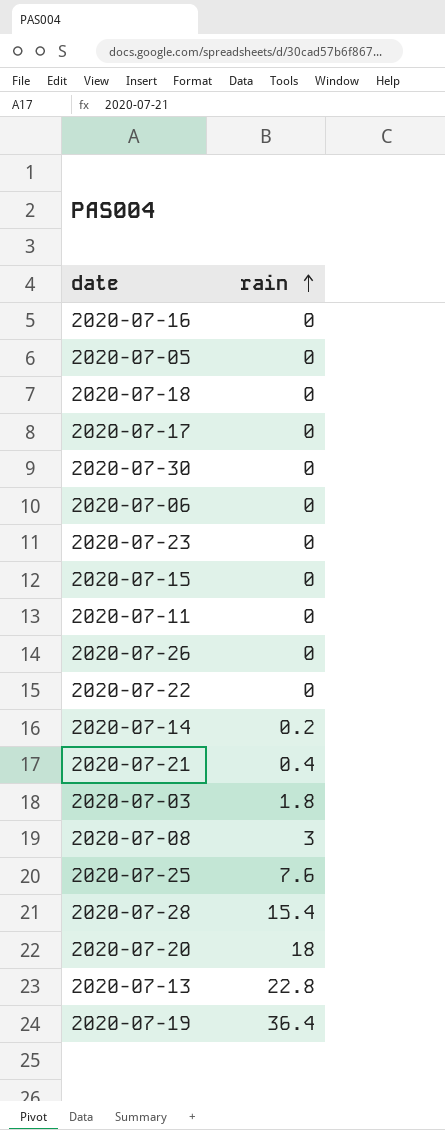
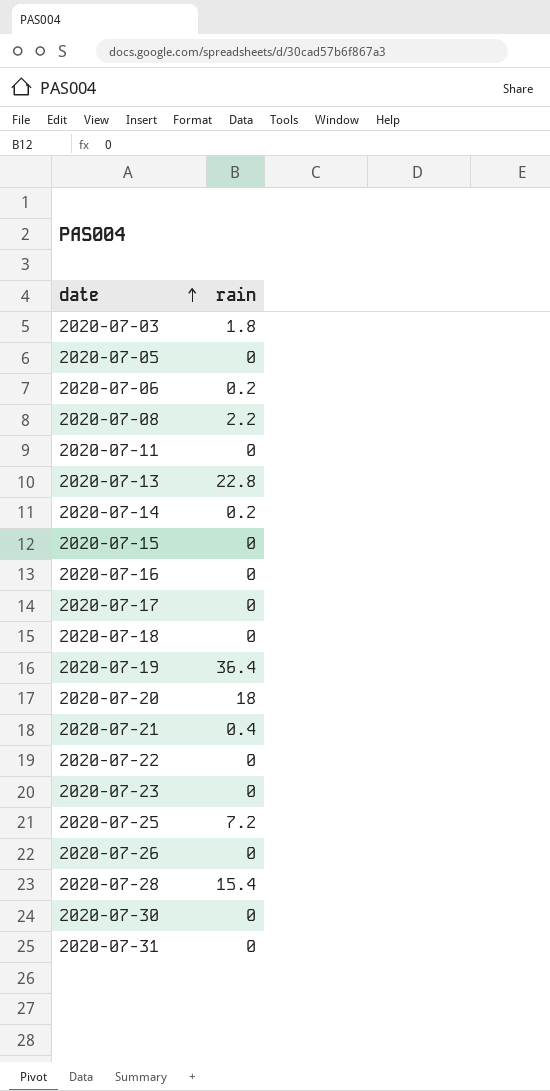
row order: rain ascending -> date ascending
2020-07-06 | rain: 0 -> 0.2
2020-07-08 | rain: 3 -> 2.2
2020-07-25 | rain: 7.6 -> 7.2
row 2020-07-31: none -> 0

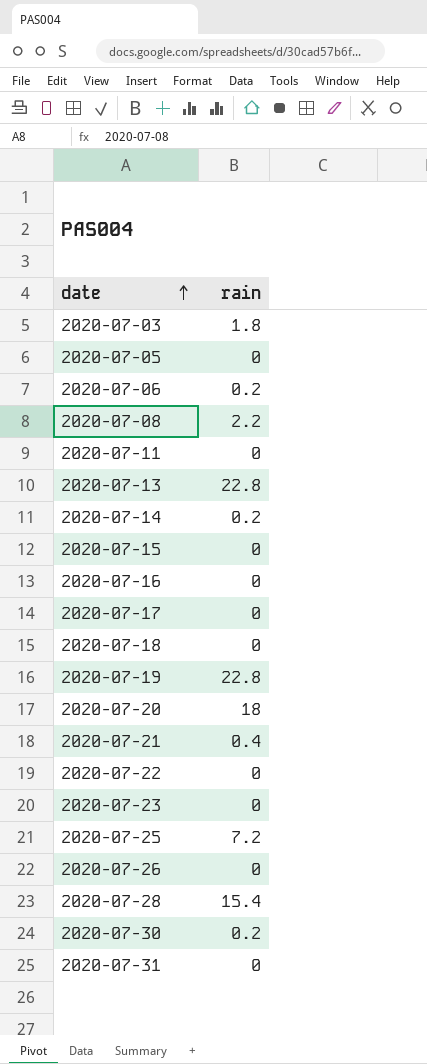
2020-07-19 | rain: 36.4 -> 22.8
2020-07-30 | rain: 0 -> 0.2

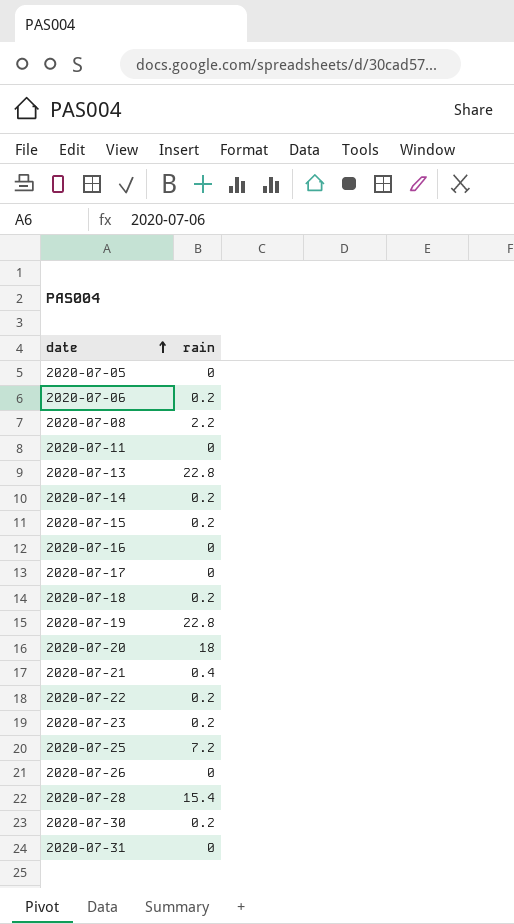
row 2020-07-03: 1.8 -> none
2020-07-15 | rain: 0 -> 0.2
2020-07-18 | rain: 0 -> 0.2
2020-07-22 | rain: 0 -> 0.2
2020-07-23 | rain: 0 -> 0.2

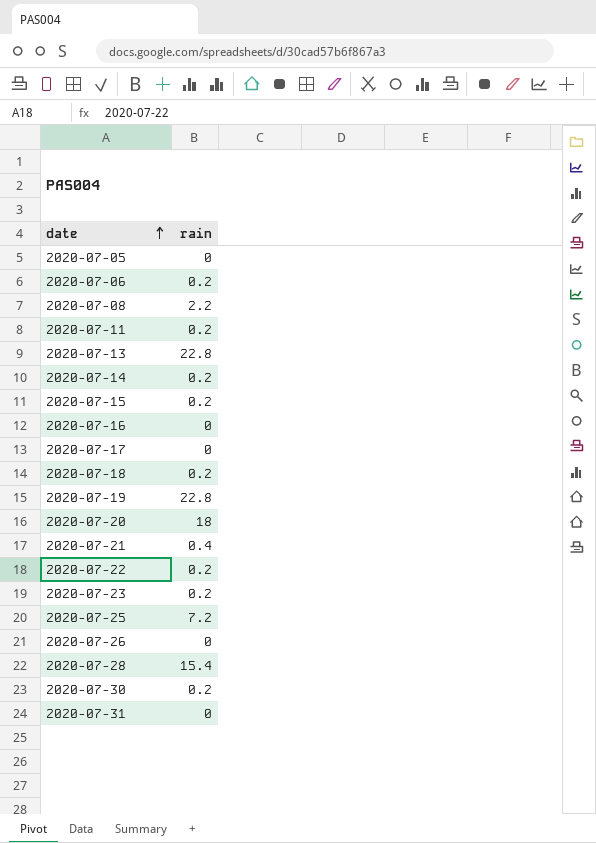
2020-07-11 | rain: 0 -> 0.2

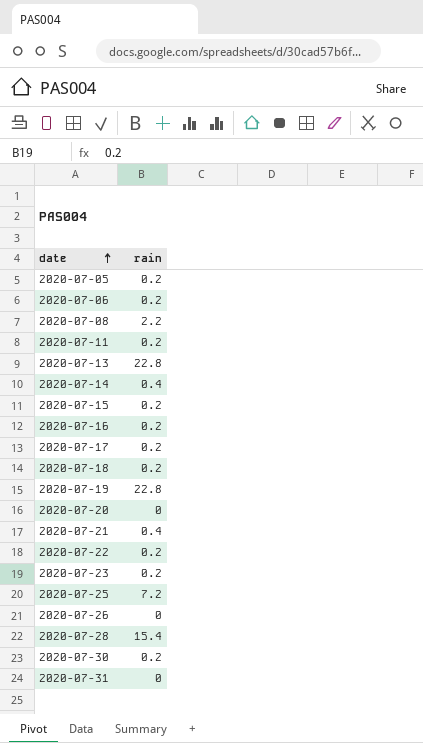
2020-07-05 | rain: 0 -> 0.2
2020-07-14 | rain: 0.2 -> 0.4
2020-07-16 | rain: 0 -> 0.2
2020-07-17 | rain: 0 -> 0.2
2020-07-20 | rain: 18 -> 0

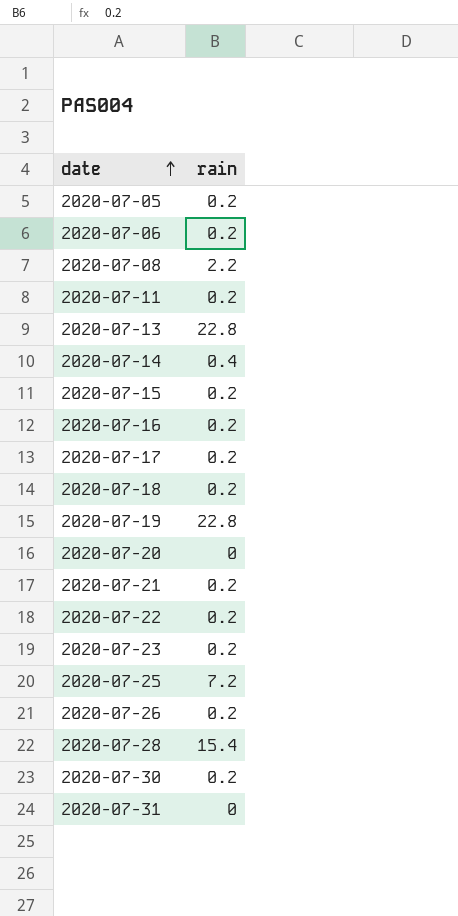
2020-07-21 | rain: 0.4 -> 0.2
2020-07-26 | rain: 0 -> 0.2

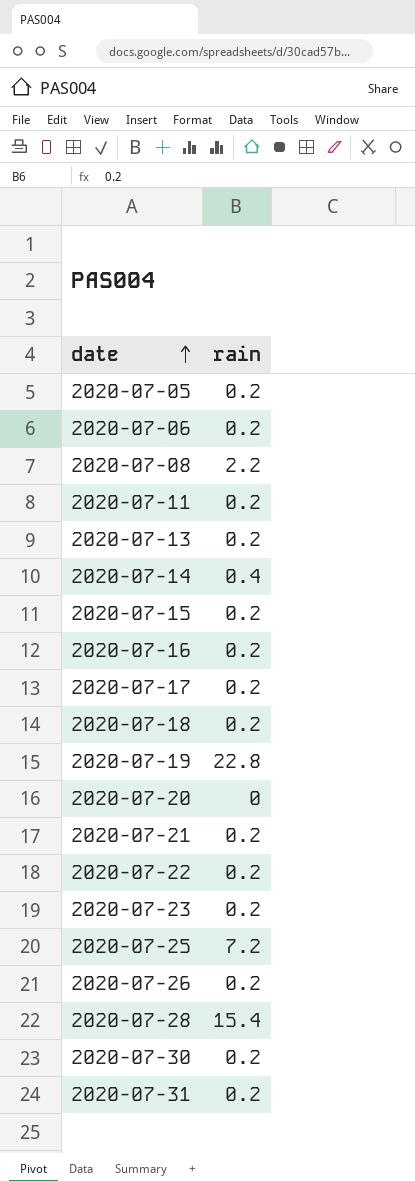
2020-07-13 | rain: 22.8 -> 0.2
2020-07-31 | rain: 0 -> 0.2

